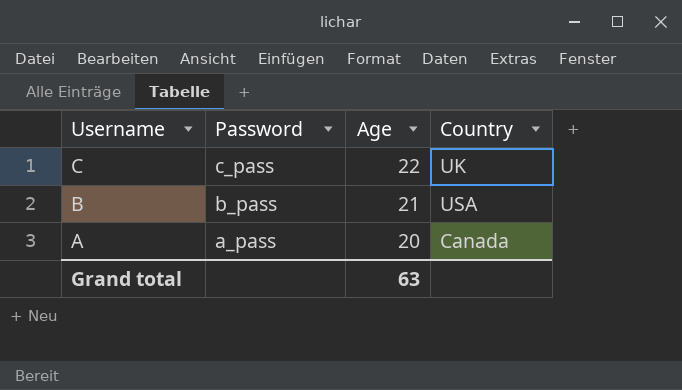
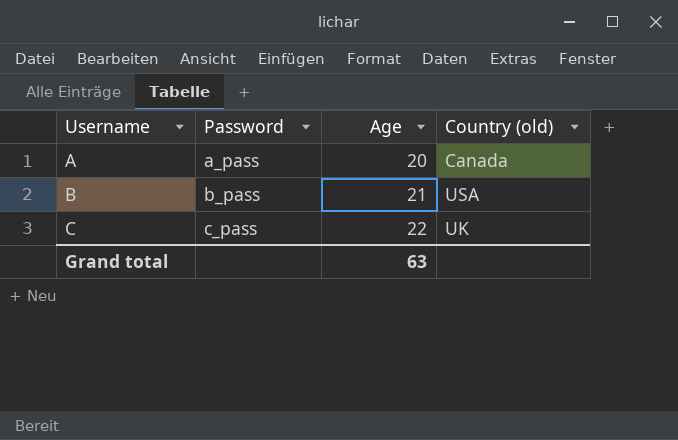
row order: Username descending -> Username ascending
column name: Country -> Country (old)

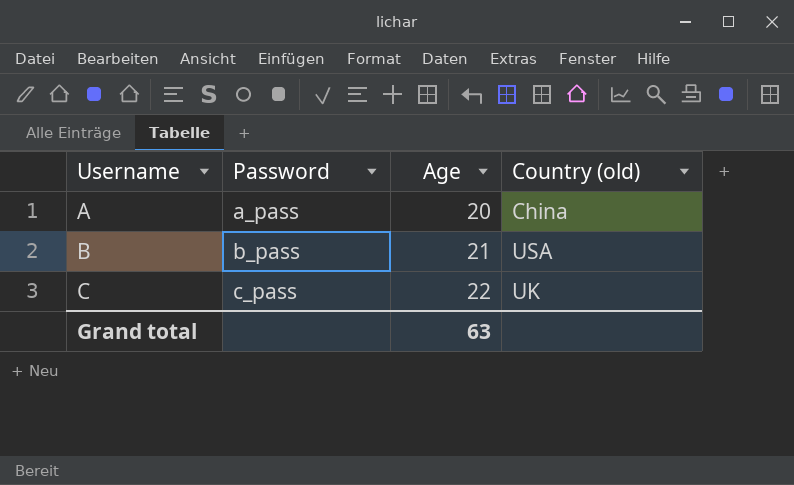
A | Country (old): Canada -> China

